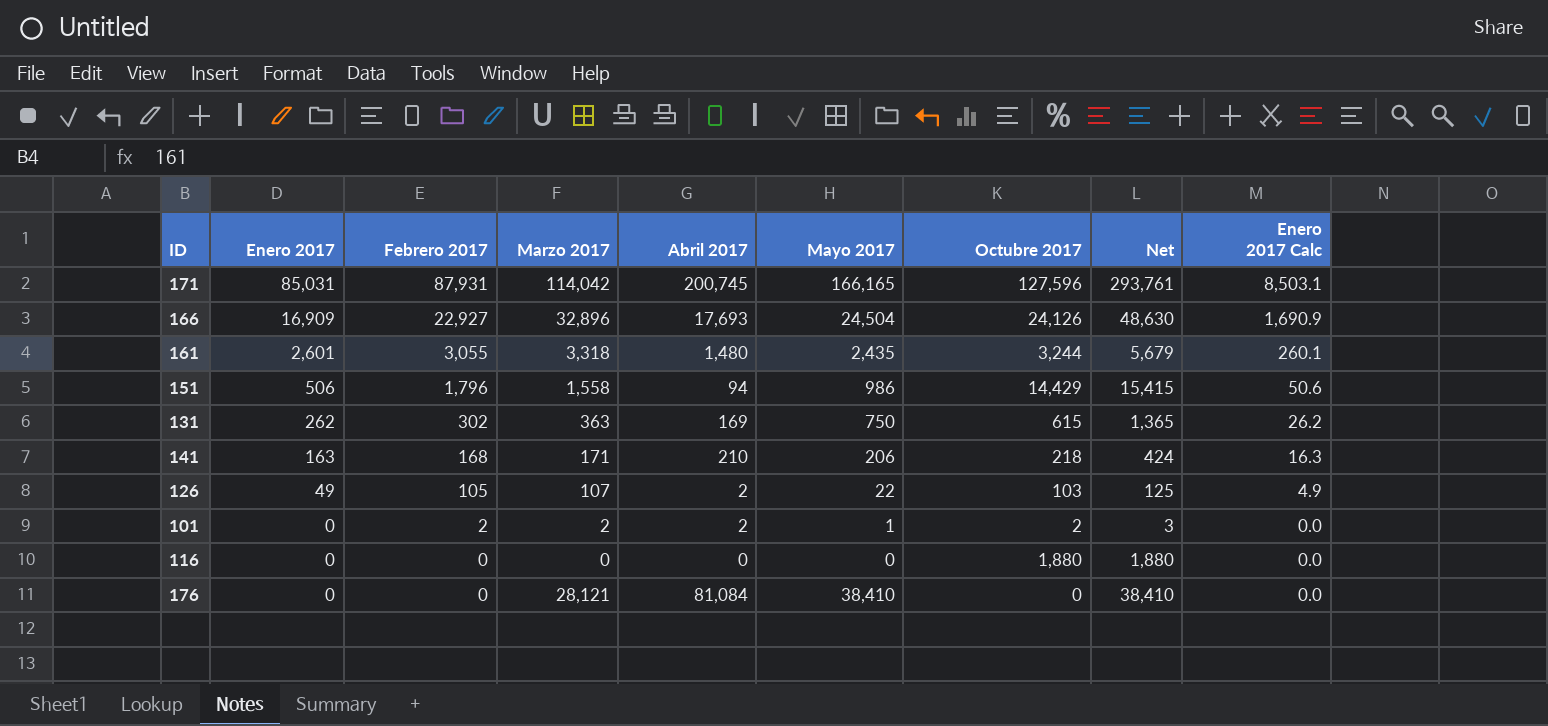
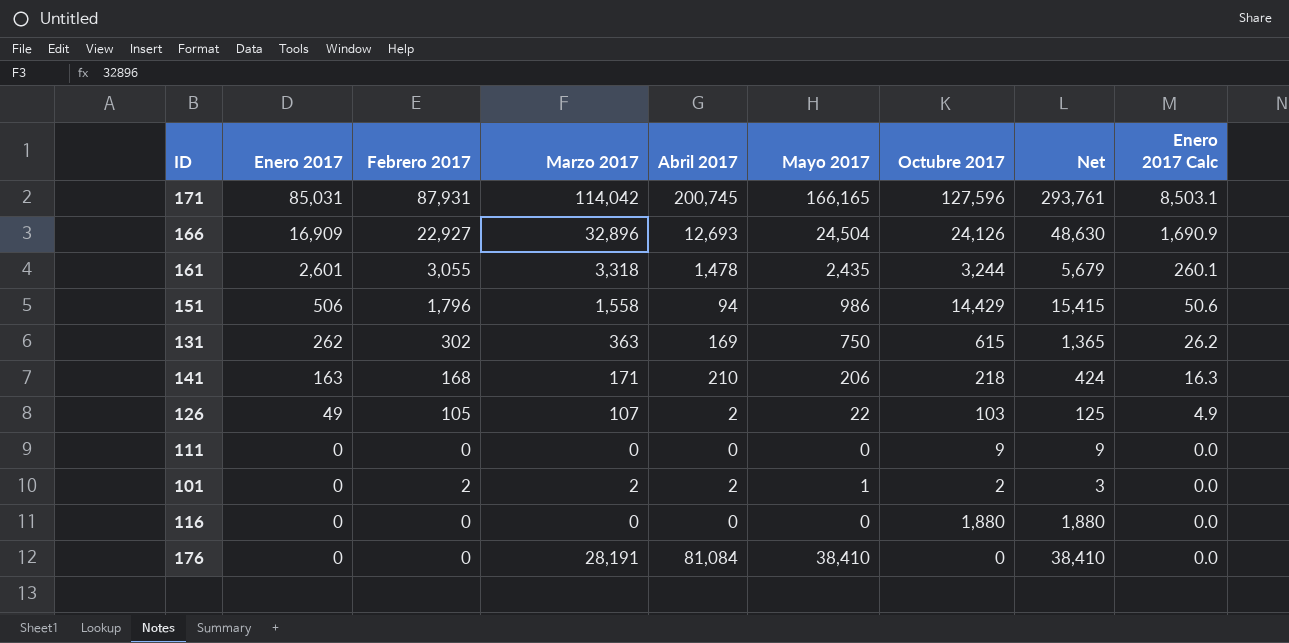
166 | Abril 2017: 17,693 -> 12,693
161 | Abril 2017: 1,480 -> 1,478
row 111: none -> 0 | 0 | 0 | 0 | 0 | 9 | 9 | 0.0
176 | Marzo 2017: 28,121 -> 28,191

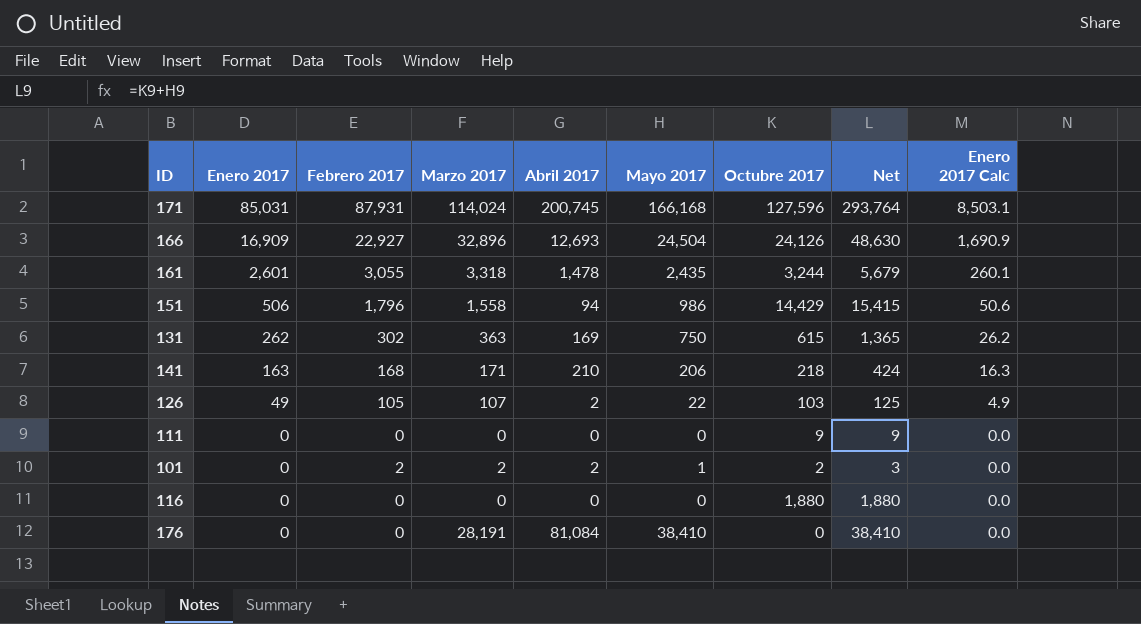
171 | Marzo 2017: 114,042 -> 114,024
171 | Mayo 2017: 166,165 -> 166,168
171 | Net: 293,761 -> 293,764

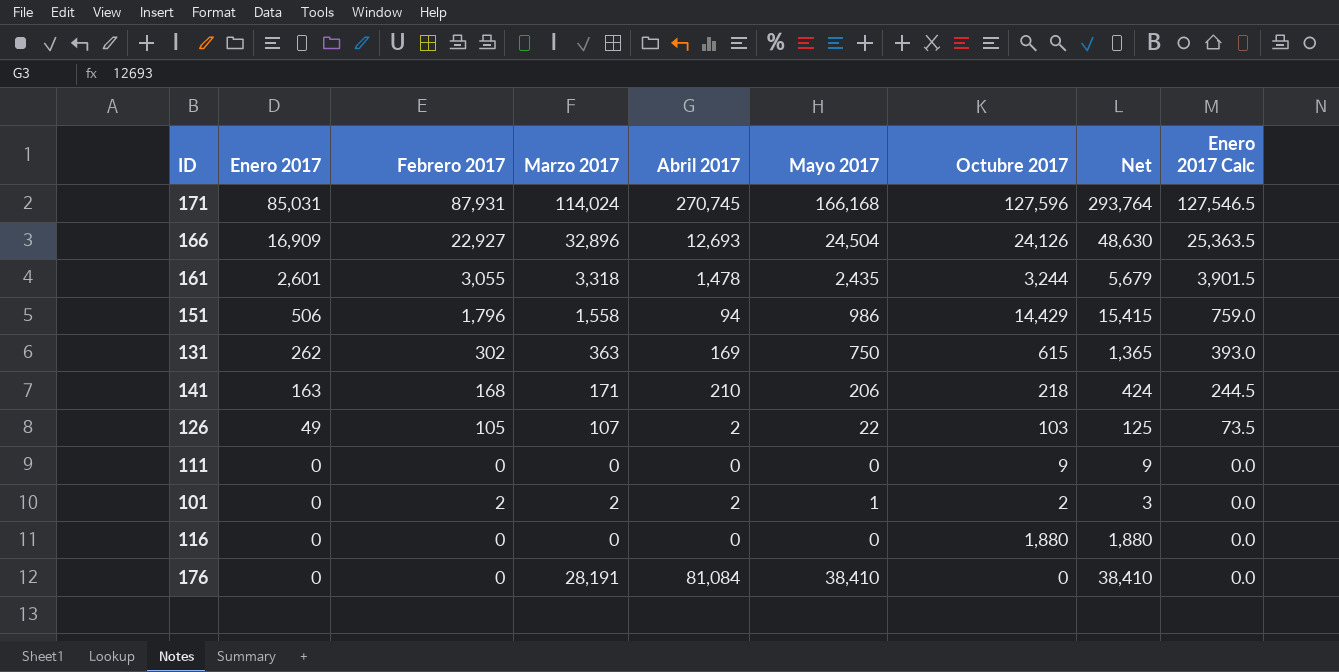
column Enero 2017 Calc | formula: [Enero 2017] * 0.1 -> [Enero 2017] * 1.5
171 | Abril 2017: 200,745 -> 270,745

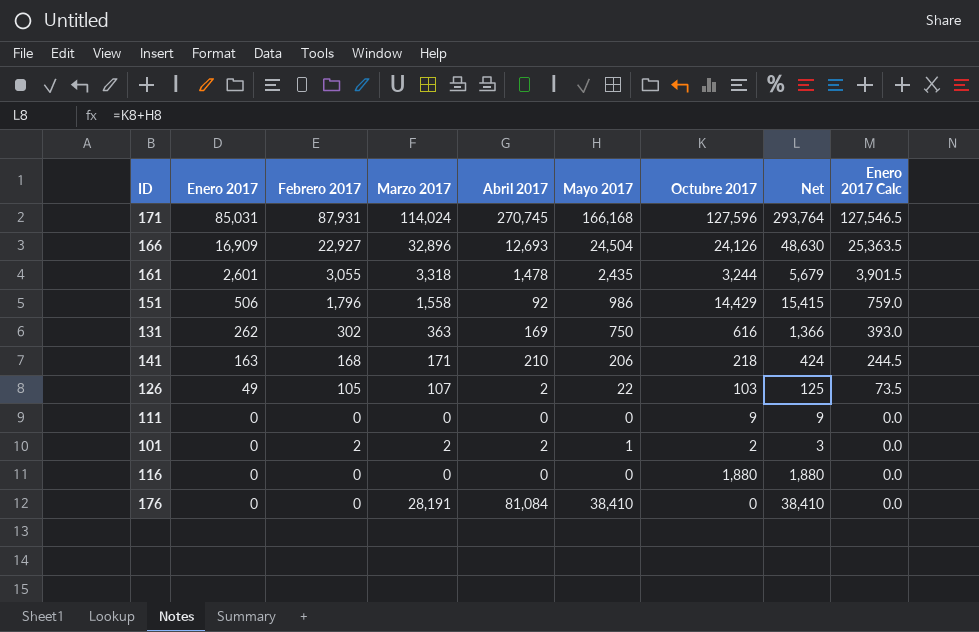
151 | Abril 2017: 94 -> 92
131 | Octubre 2017: 615 -> 616
131 | Net: 1,365 -> 1,366

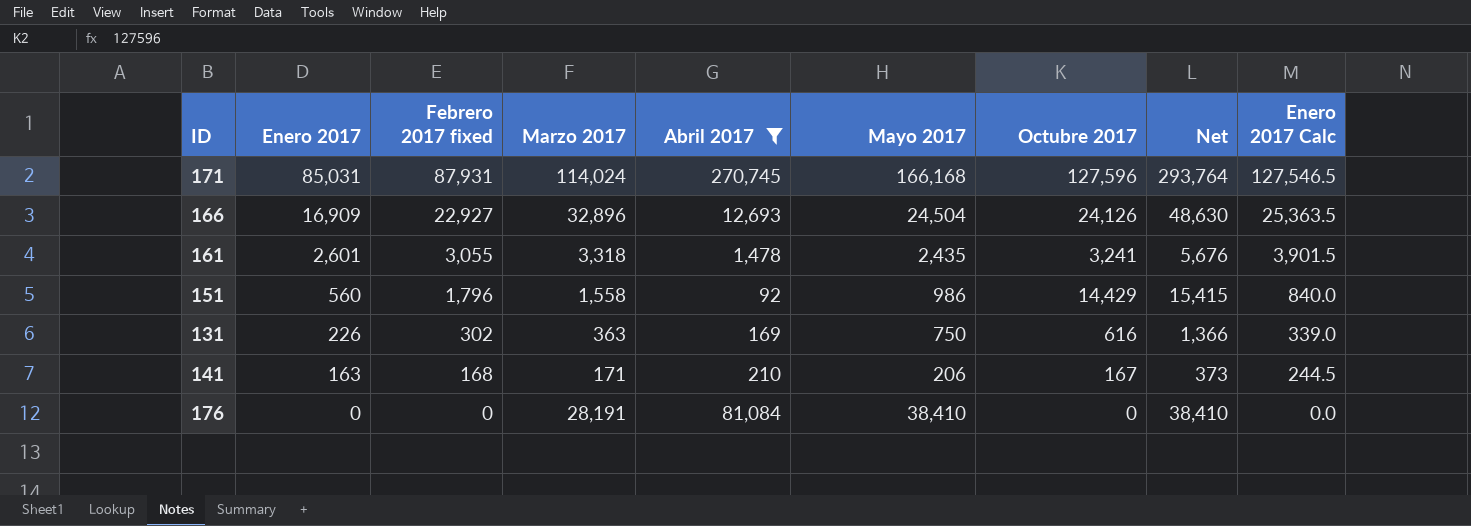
filter: none -> Abril 2017 >= 92
column name: Febrero 2017 -> Febrero 2017 fixed
161 | Octubre 2017: 3,244 -> 3,241
161 | Net: 5,679 -> 5,676
151 | Enero 2017: 506 -> 560
151 | Enero 2017 Calc: 759.0 -> 840.0
131 | Enero 2017: 262 -> 226
131 | Enero 2017 Calc: 393.0 -> 339.0
141 | Octubre 2017: 218 -> 167
141 | Net: 424 -> 373

